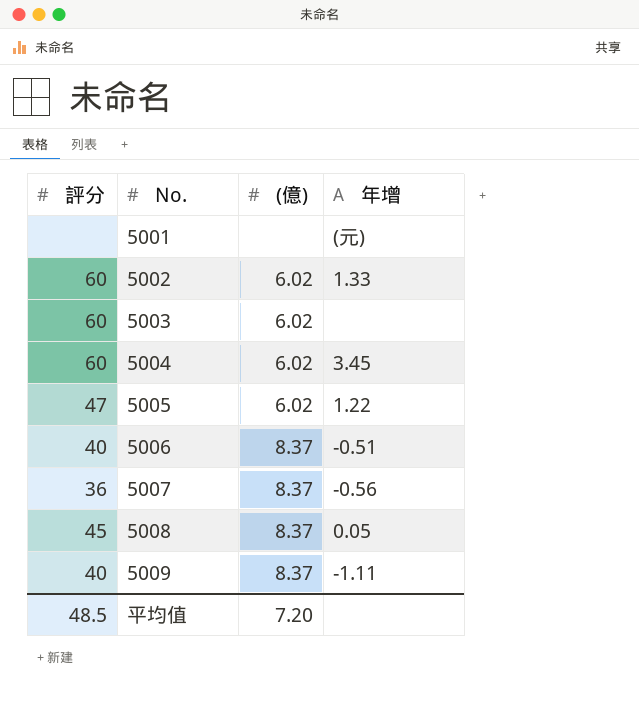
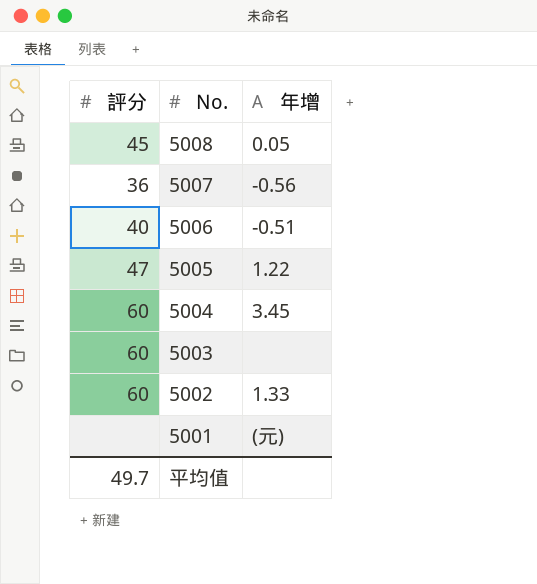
row order: No. ascending -> No. descending
column (億) | position: 3 -> none
row 5009: 40 | 8.37 | -1.11 -> none
平均值 | 評分: 48.5 -> 49.7

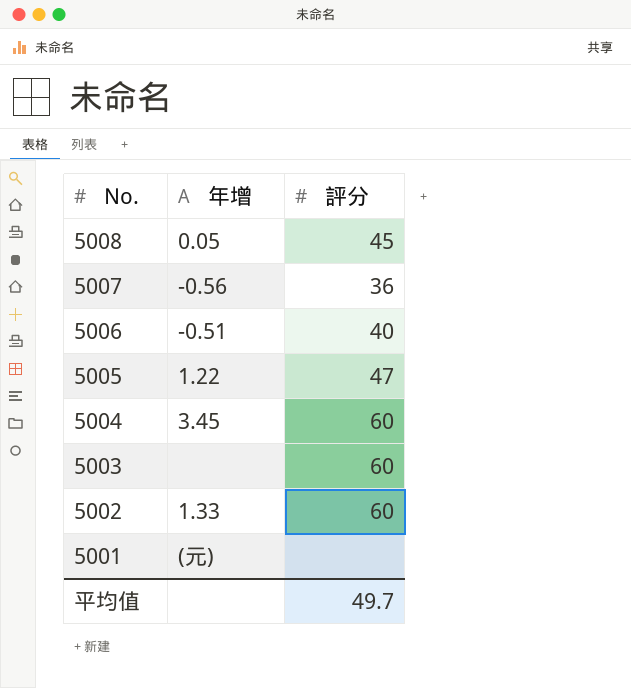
column 評分 | position: 1 -> 3

